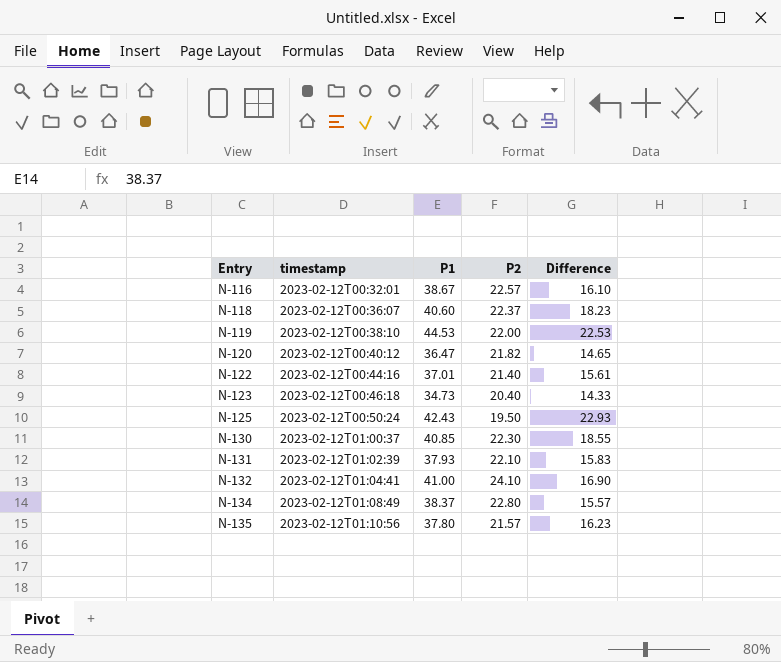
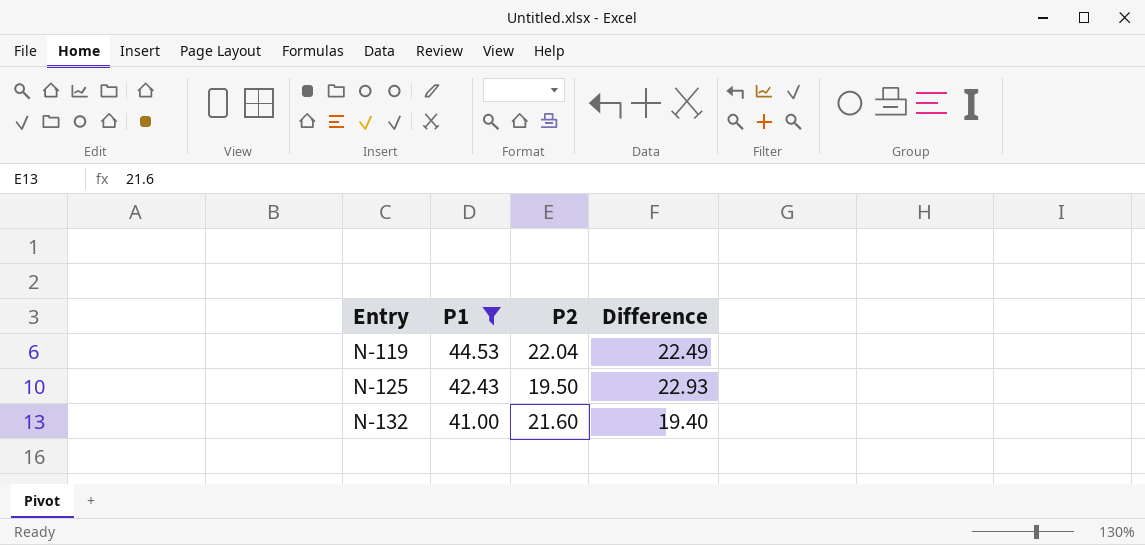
filter: none -> P1 >= 41.00
column timestamp | position: 2 -> none
N-119 | P2: 22.00 -> 22.04
N-119 | Difference: 22.53 -> 22.49
N-132 | P2: 24.10 -> 21.60
N-132 | Difference: 16.90 -> 19.40

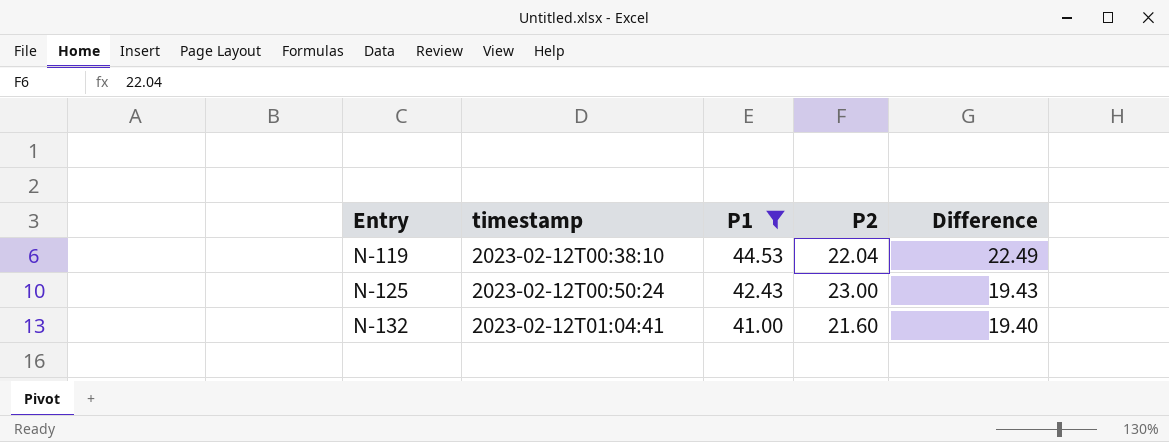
column timestamp | position: none -> 2
N-125 | P2: 19.50 -> 23.00
N-125 | Difference: 22.93 -> 19.43

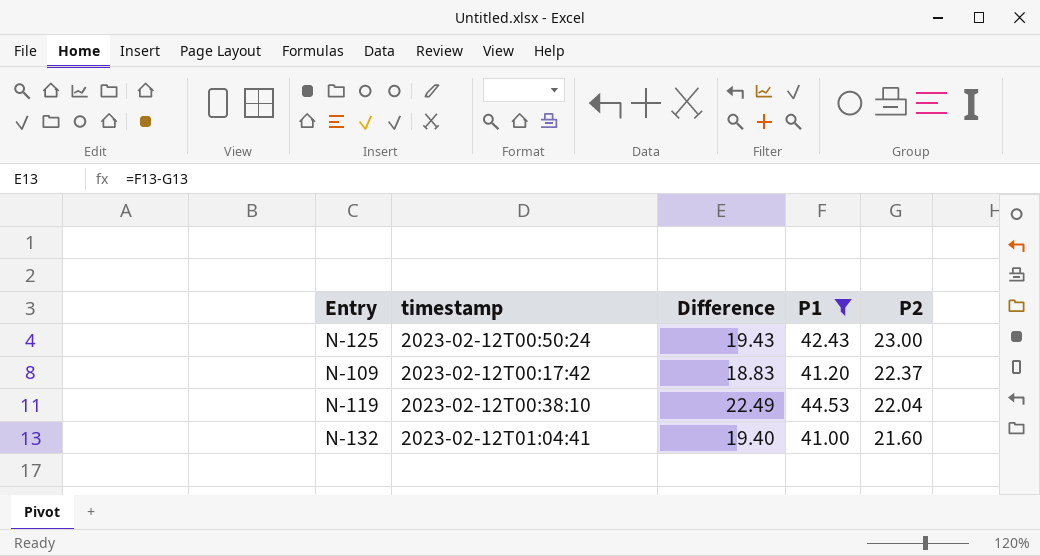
row order: Entry ascending -> P2 descending
column Difference | position: 5 -> 3
row N-109: none -> 2023-02-12T00:17:42 | 18.83 | 41.20 | 22.37

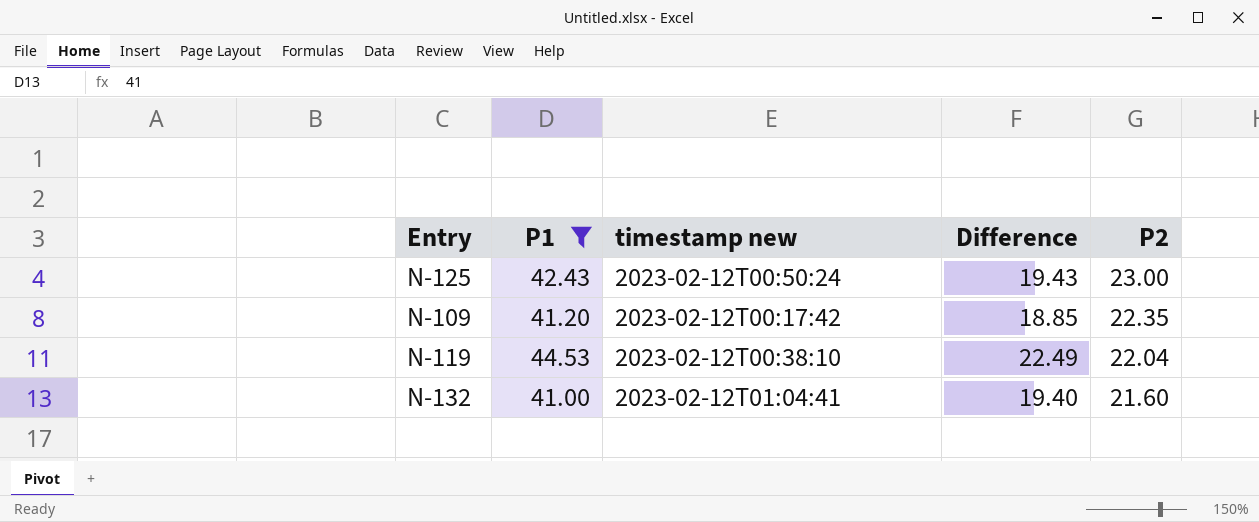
column P1 | position: 4 -> 2
column name: timestamp -> timestamp new
N-109 | Difference: 18.83 -> 18.85
N-109 | P2: 22.37 -> 22.35

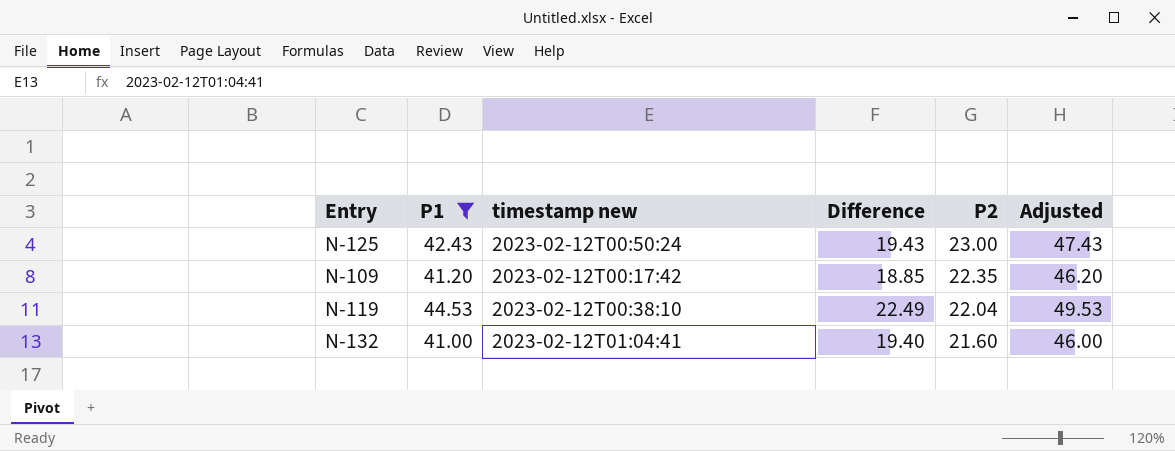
column Adjusted | formula: none -> [P1] + 5

